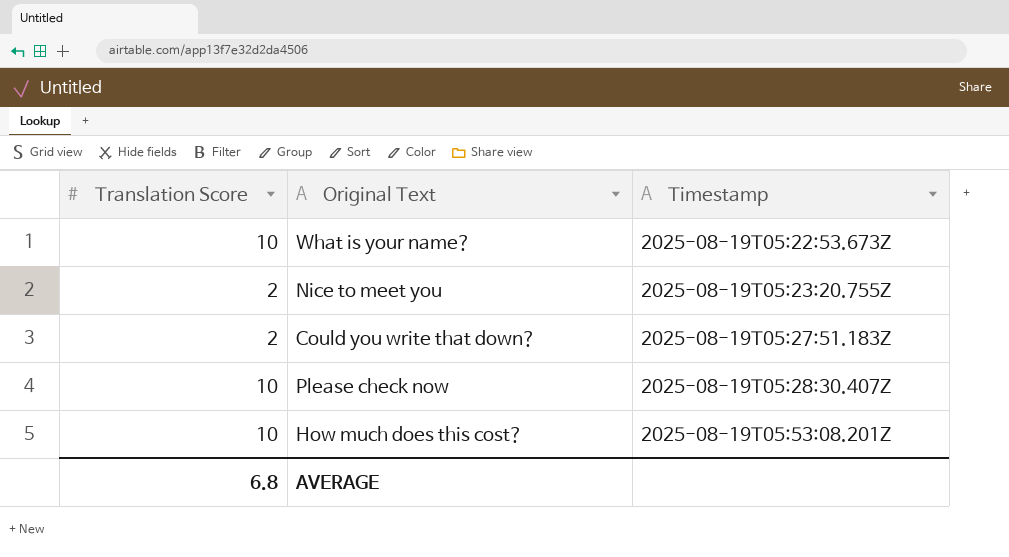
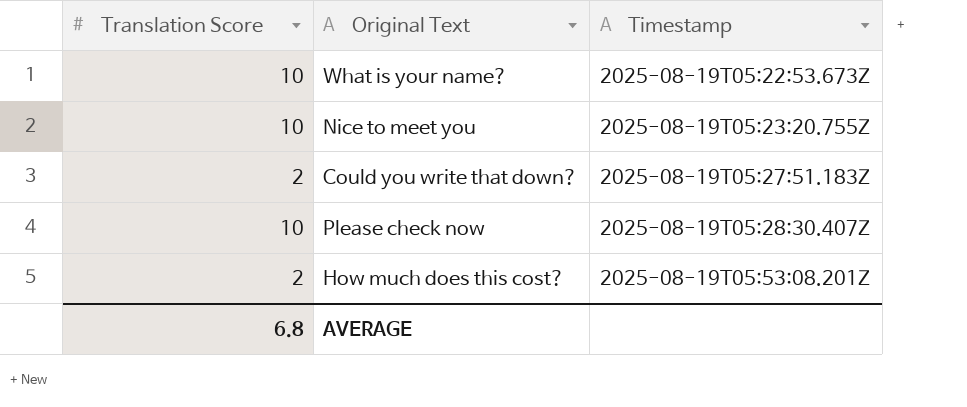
Nice to meet you | Translation Score: 2 -> 10
How much does this cost? | Translation Score: 10 -> 2

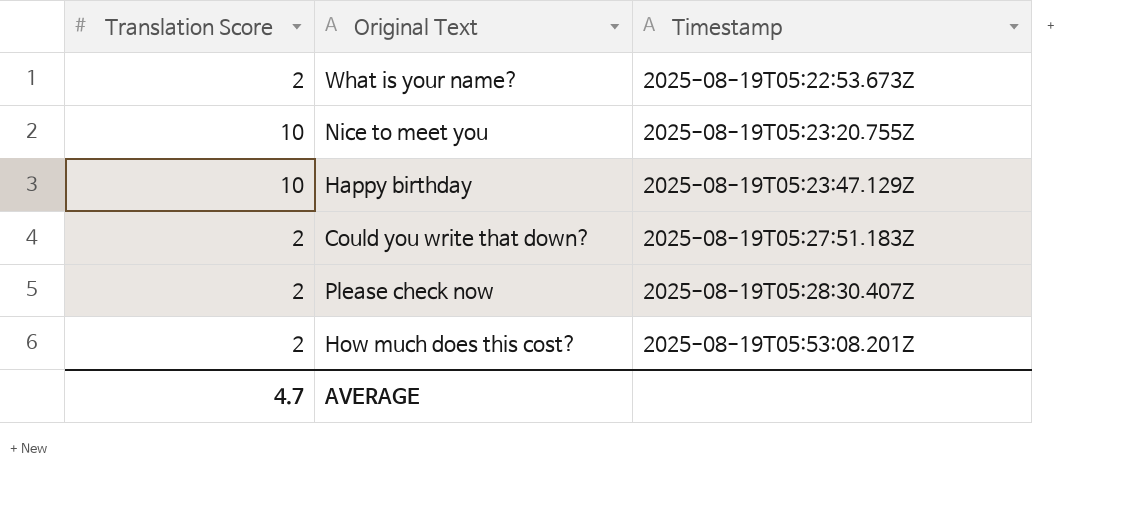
What is your name? | Translation Score: 10 -> 2
row Happy birthday: none -> 10 | 2025-08-19T05:23:47.129Z
Please check now | Translation Score: 10 -> 2
AVERAGE | Translation Score: 6.8 -> 4.7

